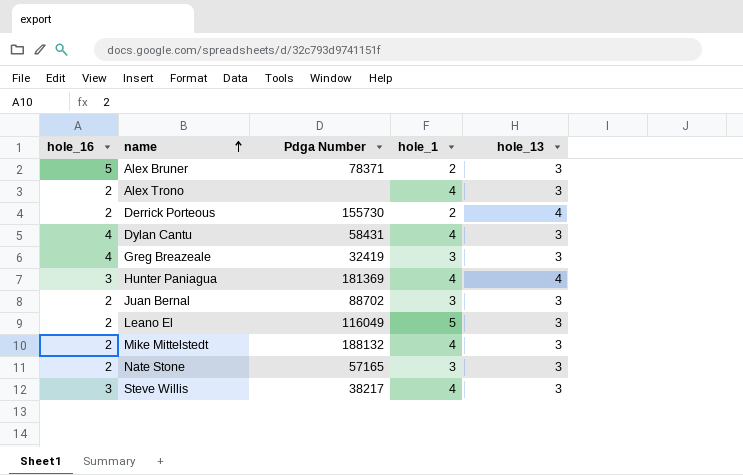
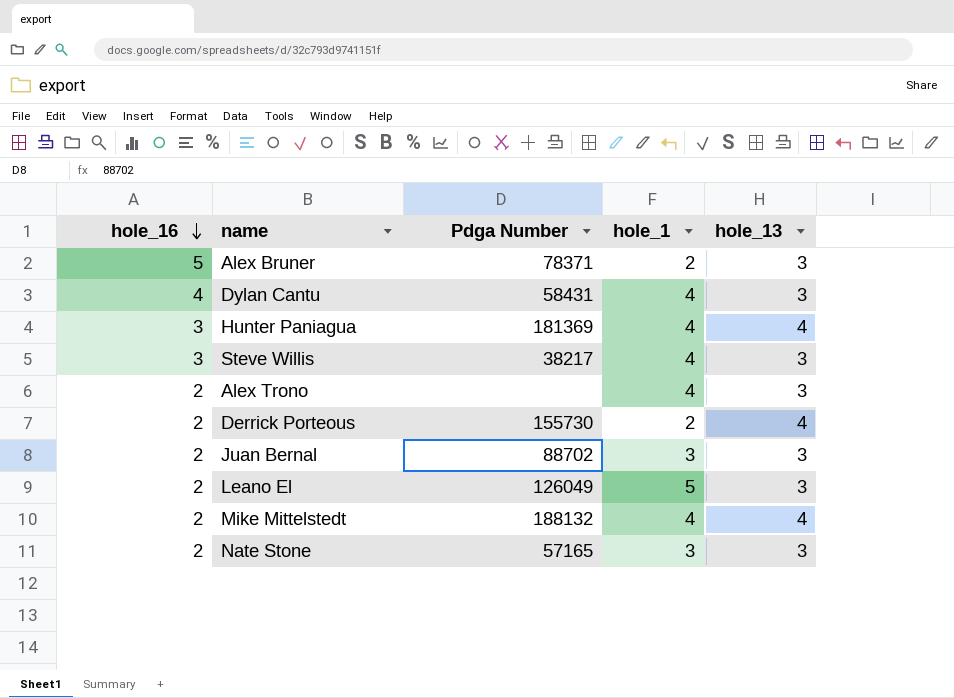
row order: name ascending -> hole_16 descending
row Greg Breazeale: 4 | 32419 | 3 | 3 -> none
Leano El | Pdga Number: 116049 -> 126049
Mike Mittelstedt | hole_13: 3 -> 4

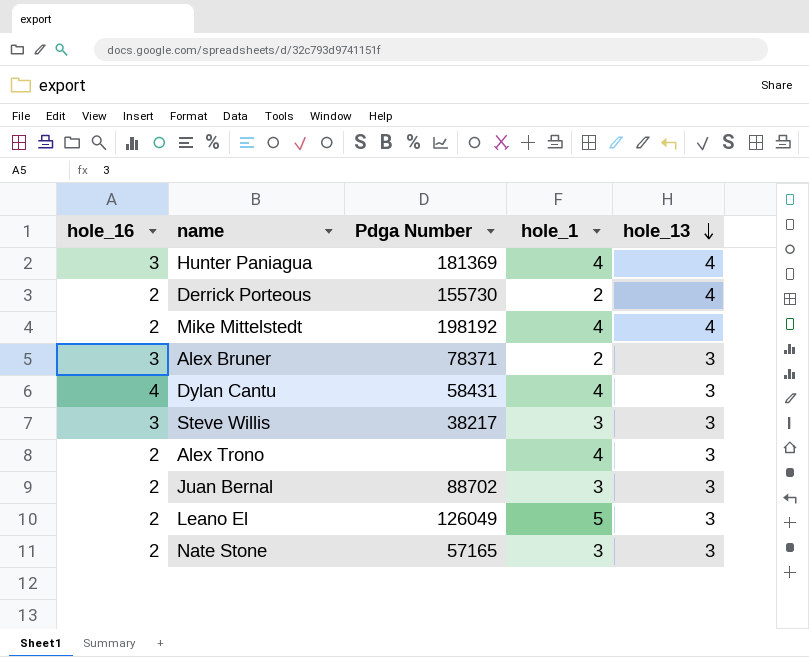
row order: hole_16 descending -> hole_13 descending
Mike Mittelstedt | Pdga Number: 188132 -> 198192
Alex Bruner | hole_16: 5 -> 3
Steve Willis | hole_1: 4 -> 3

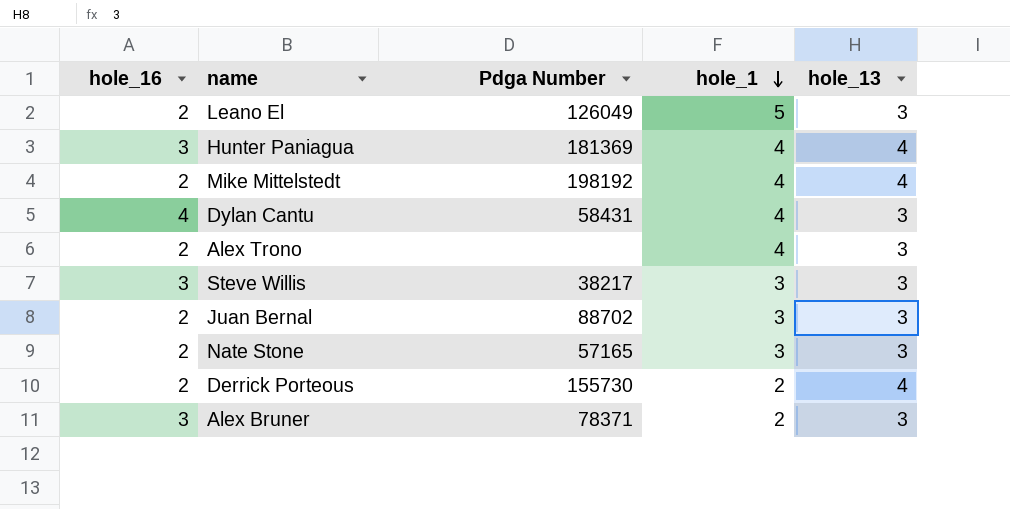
row order: hole_13 descending -> hole_1 descending

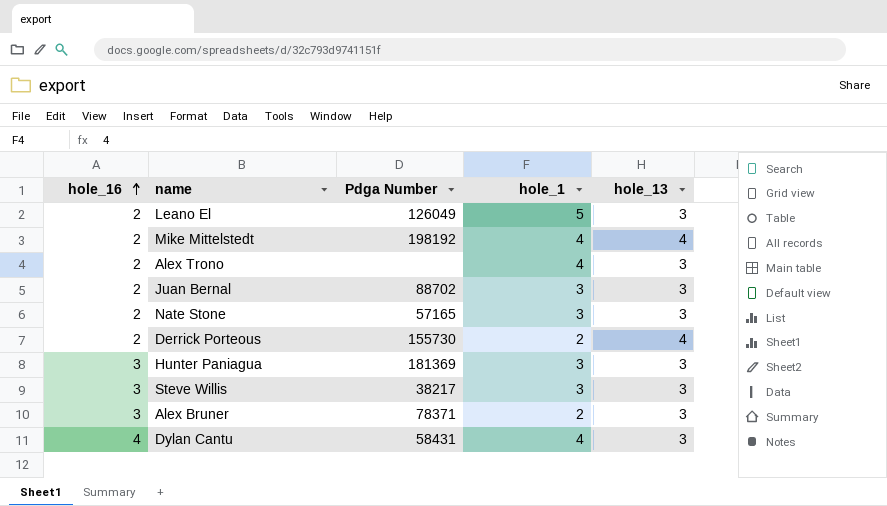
row order: hole_1 descending -> hole_16 ascending
Hunter Paniagua | hole_1: 4 -> 3
Hunter Paniagua | hole_13: 4 -> 3

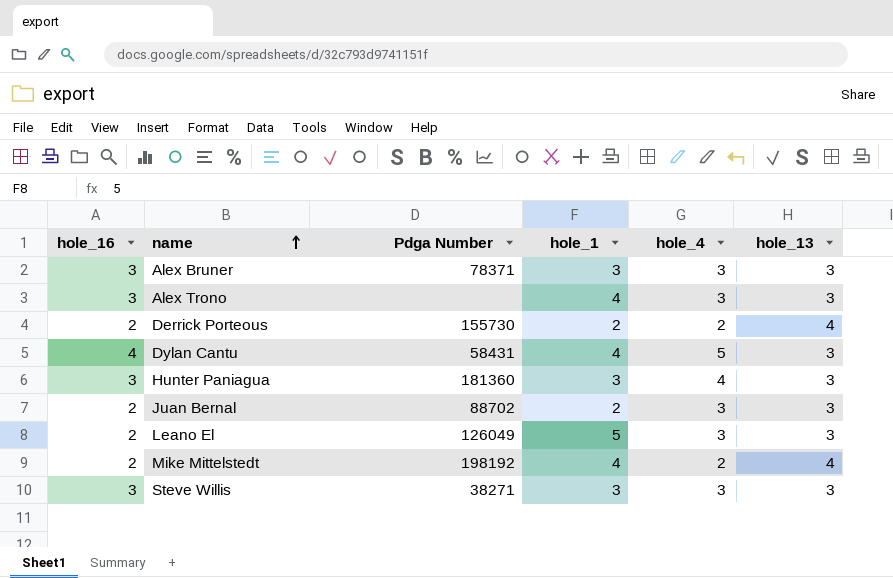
row order: hole_16 ascending -> name ascending
column hole_4 | position: none -> 5
row Nate Stone: 2 | 57165 | 3 | 3 -> none
Alex Bruner | hole_1: 2 -> 3
Alex Trono | hole_16: 2 -> 3
Hunter Paniagua | Pdga Number: 181369 -> 181360
Juan Bernal | hole_1: 3 -> 2
Steve Willis | Pdga Number: 38217 -> 38271

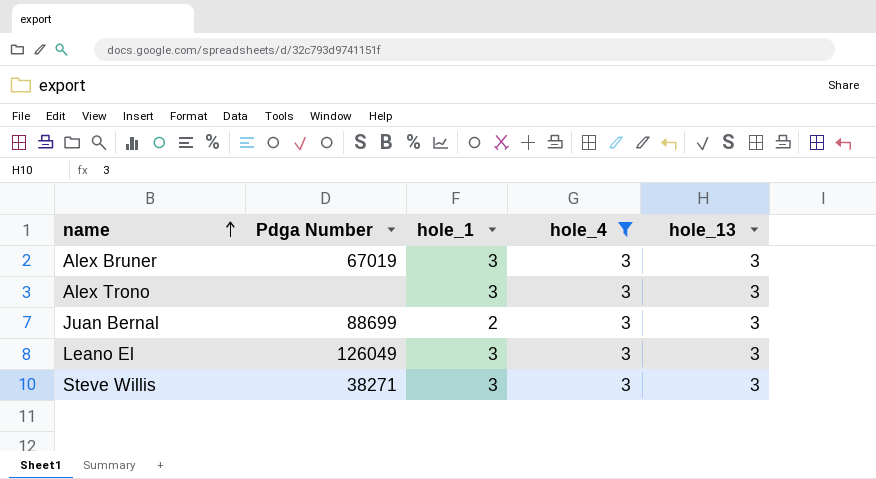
filter: none -> hole_4 = 3
column hole_16 | position: 1 -> none
Alex Bruner | Pdga Number: 78371 -> 67019
Alex Trono | hole_1: 4 -> 3
Juan Bernal | Pdga Number: 88702 -> 88699
Leano El | hole_1: 5 -> 3

